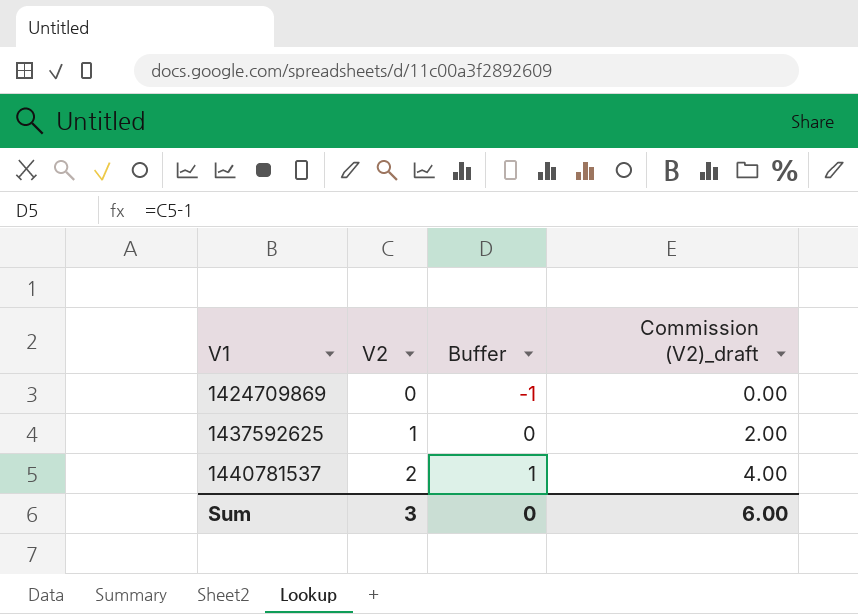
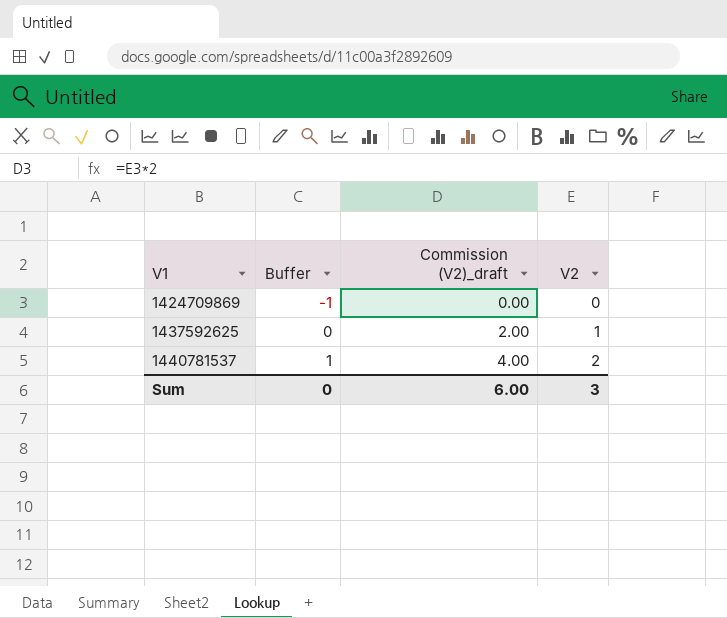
column V2 | position: 2 -> 4

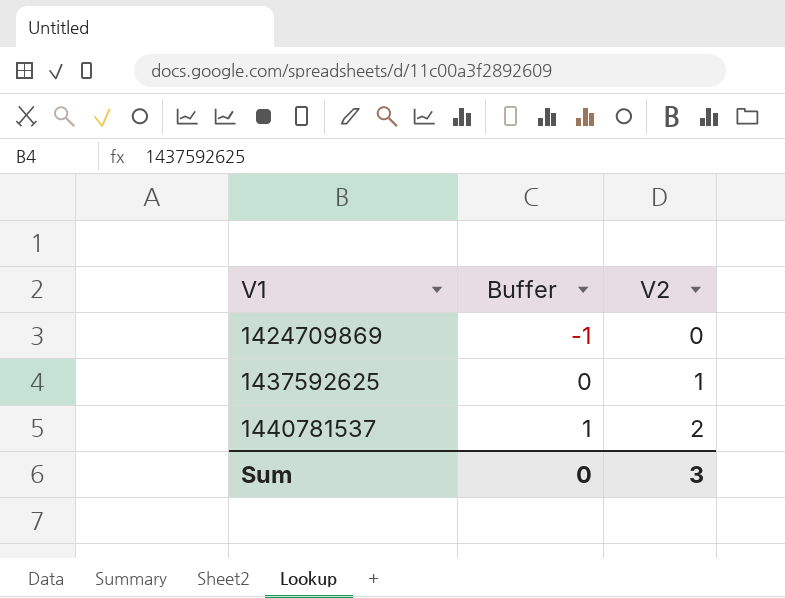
column Commission (V2)_draft | formula: [V2] * 2 -> none

